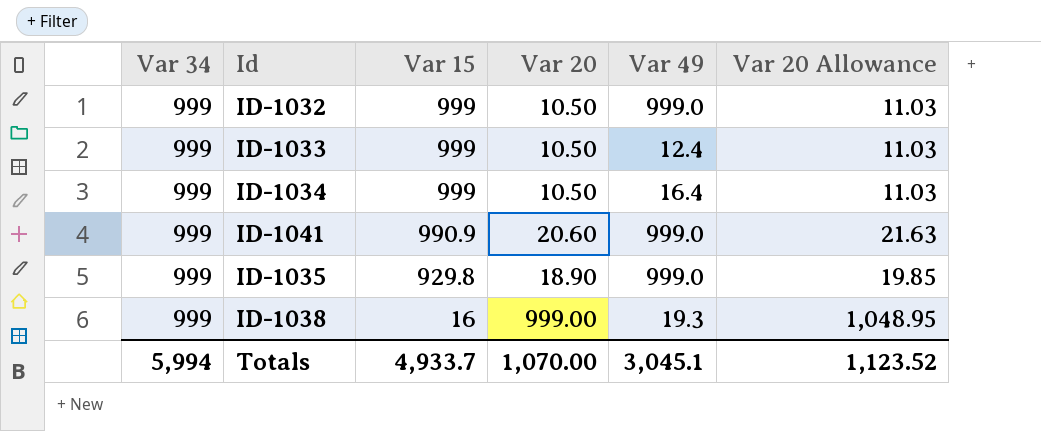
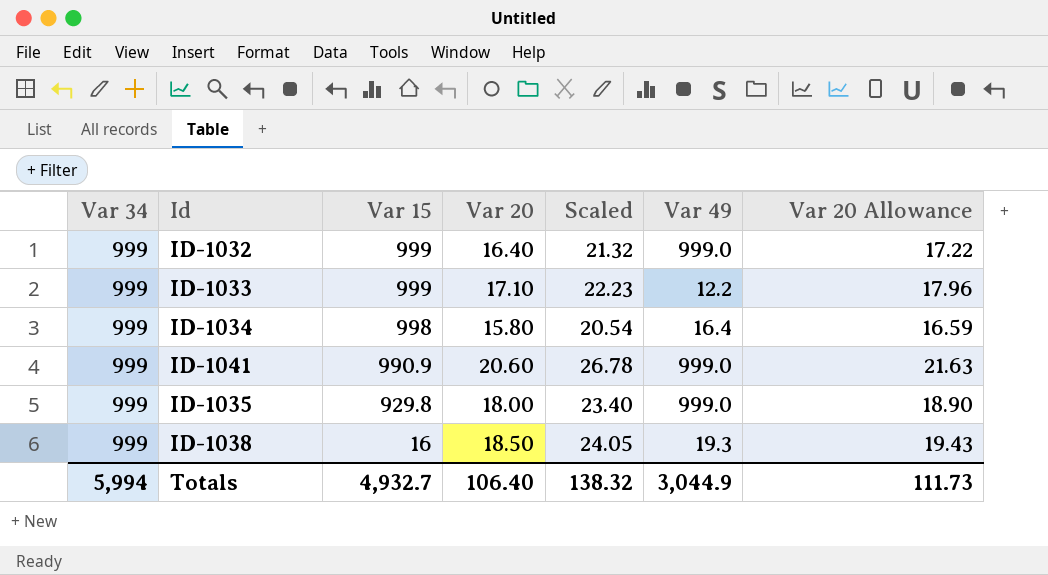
column Scaled | formula: none -> [Var 20] * 1.3
ID-1032 | Var 20: 10.50 -> 16.40
ID-1032 | Var 20 Allowance: 11.03 -> 17.22
ID-1033 | Var 20: 10.50 -> 17.10
ID-1033 | Var 49: 12.4 -> 12.2
ID-1033 | Var 20 Allowance: 11.03 -> 17.96
ID-1034 | Var 15: 999 -> 998
ID-1034 | Var 20: 10.50 -> 15.80
ID-1034 | Var 20 Allowance: 11.03 -> 16.59
ID-1035 | Var 20: 18.90 -> 18.00
ID-1035 | Var 20 Allowance: 19.85 -> 18.90
ID-1038 | Var 20: 999.00 -> 18.50
ID-1038 | Var 20 Allowance: 1,048.95 -> 19.43
Totals | Var 15: 4,933.7 -> 4,932.7
Totals | Var 20: 1,070.00 -> 106.40
Totals | Var 49: 3,045.1 -> 3,044.9
Totals | Var 20 Allowance: 1,123.52 -> 111.73

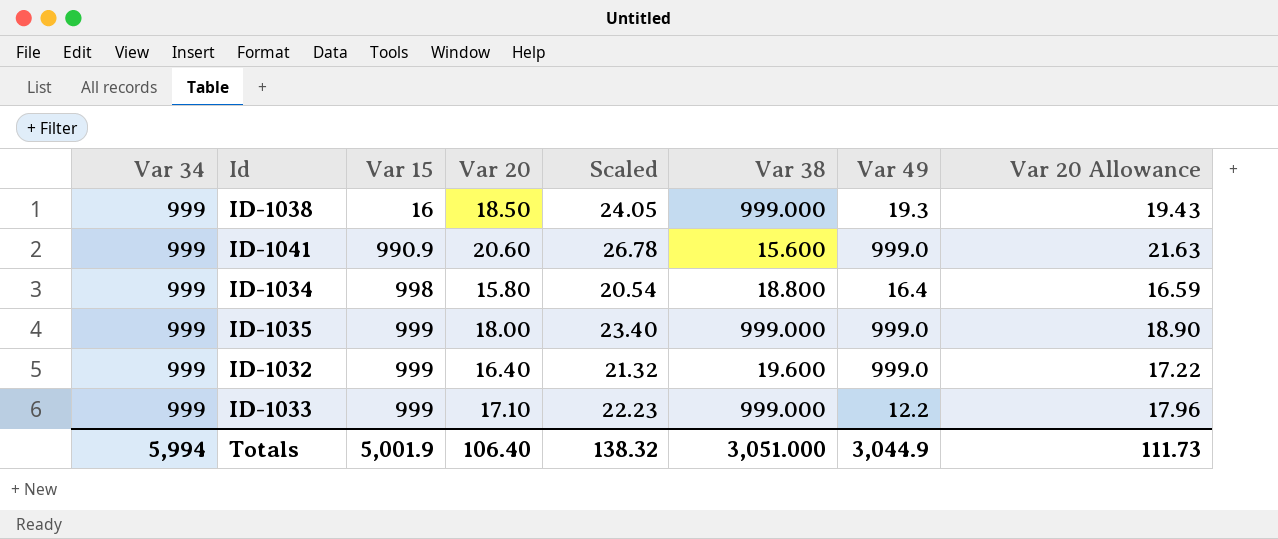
row order: Var 15 descending -> Var 15 ascending
column Var 38 | position: none -> 6
ID-1035 | Var 15: 929.8 -> 999
Totals | Var 15: 4,932.7 -> 5,001.9

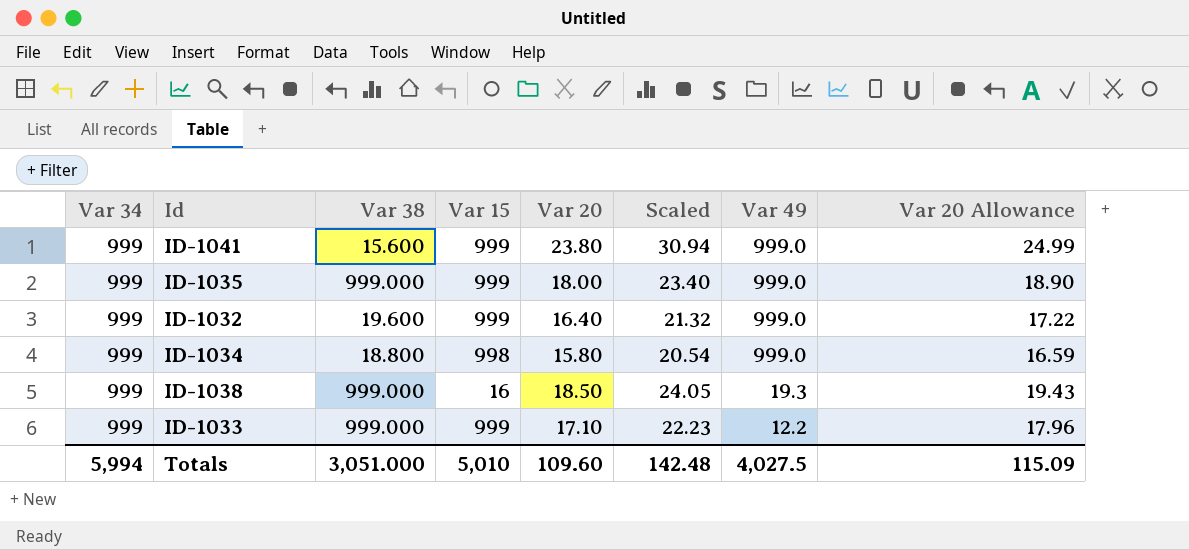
row order: Var 15 ascending -> Var 49 descending
column Var 38 | position: 6 -> 3
ID-1041 | Var 15: 990.9 -> 999
ID-1041 | Var 20: 20.60 -> 23.80
ID-1041 | Scaled: 26.78 -> 30.94
ID-1041 | Var 20 Allowance: 21.63 -> 24.99
ID-1034 | Var 49: 16.4 -> 999.0
Totals | Var 15: 5,001.9 -> 5,010
Totals | Var 20: 106.40 -> 109.60
Totals | Scaled: 138.32 -> 142.48
Totals | Var 49: 3,044.9 -> 4,027.5
Totals | Var 20 Allowance: 111.73 -> 115.09

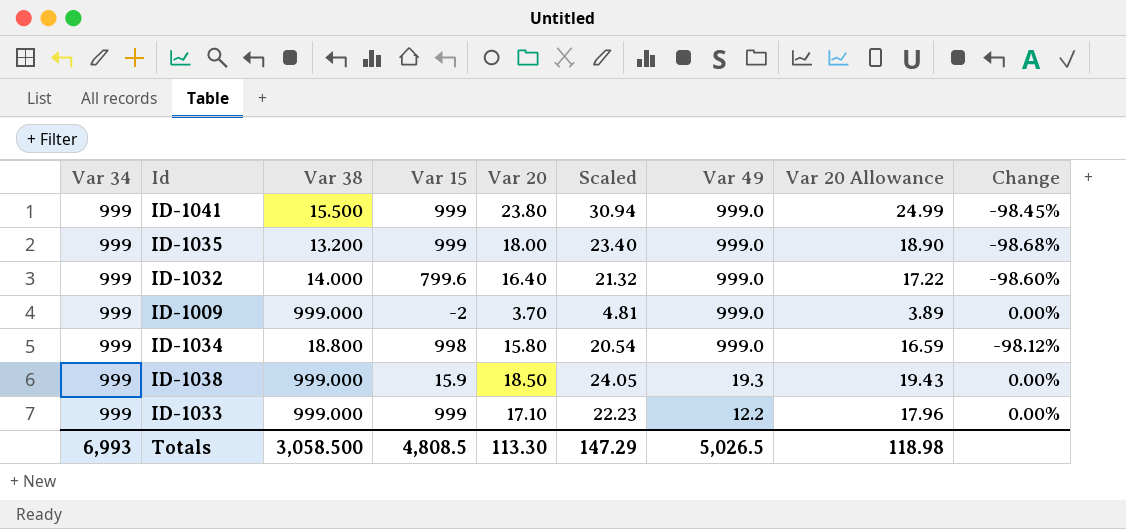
column Change | formula: none -> ([Var 38] - [Var 34]) / [Var 34]
ID-1041 | Var 38: 15.600 -> 15.500
ID-1035 | Var 38: 999.000 -> 13.200
ID-1032 | Var 38: 19.600 -> 14.000
ID-1032 | Var 15: 999 -> 799.6
row ID-1009: none -> 999 | 999.000 | -2 | 3.70 | 4.81 | 999.0 | 3.89 | 0.00%
ID-1038 | Var 15: 16 -> 15.9
Totals | Var 34: 5,994 -> 6,993
Totals | Var 38: 3,051.000 -> 3,058.500
Totals | Var 15: 5,010 -> 4,808.5
Totals | Var 20: 109.60 -> 113.30
Totals | Scaled: 142.48 -> 147.29
Totals | Var 49: 4,027.5 -> 5,026.5
Totals | Var 20 Allowance: 115.09 -> 118.98

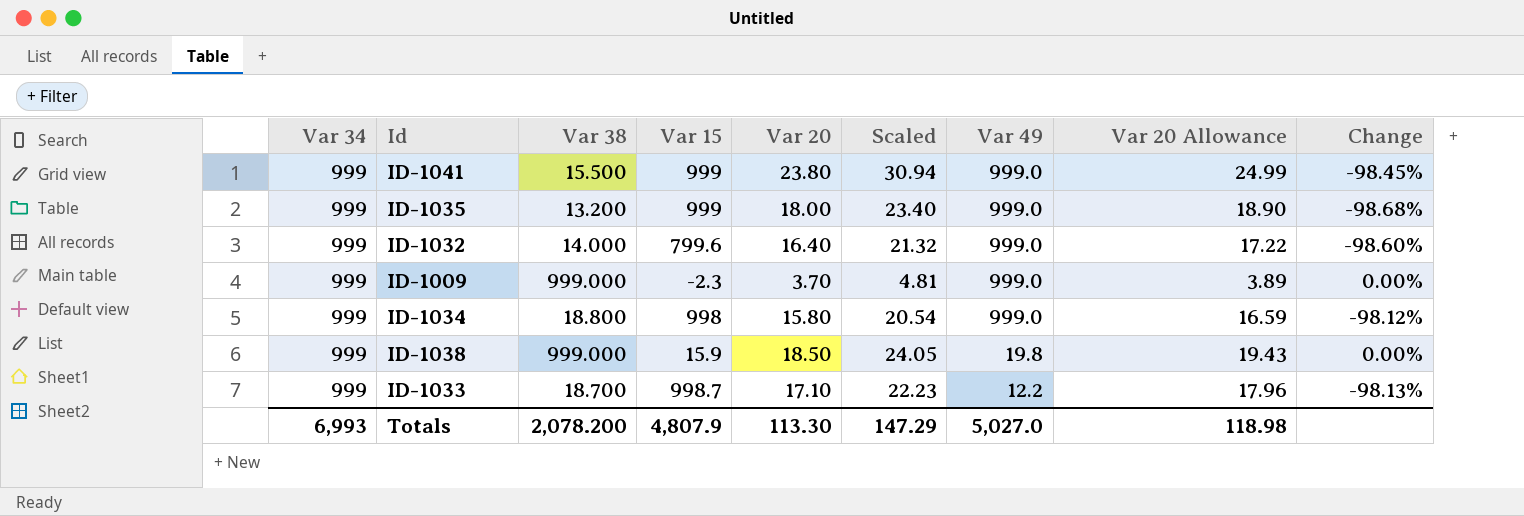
ID-1009 | Var 15: -2 -> -2.3
ID-1038 | Var 49: 19.3 -> 19.8
ID-1033 | Var 38: 999.000 -> 18.700
ID-1033 | Var 15: 999 -> 998.7
ID-1033 | Change: 0.00% -> -98.13%
Totals | Var 38: 3,058.500 -> 2,078.200
Totals | Var 15: 4,808.5 -> 4,807.9
Totals | Var 49: 5,026.5 -> 5,027.0

